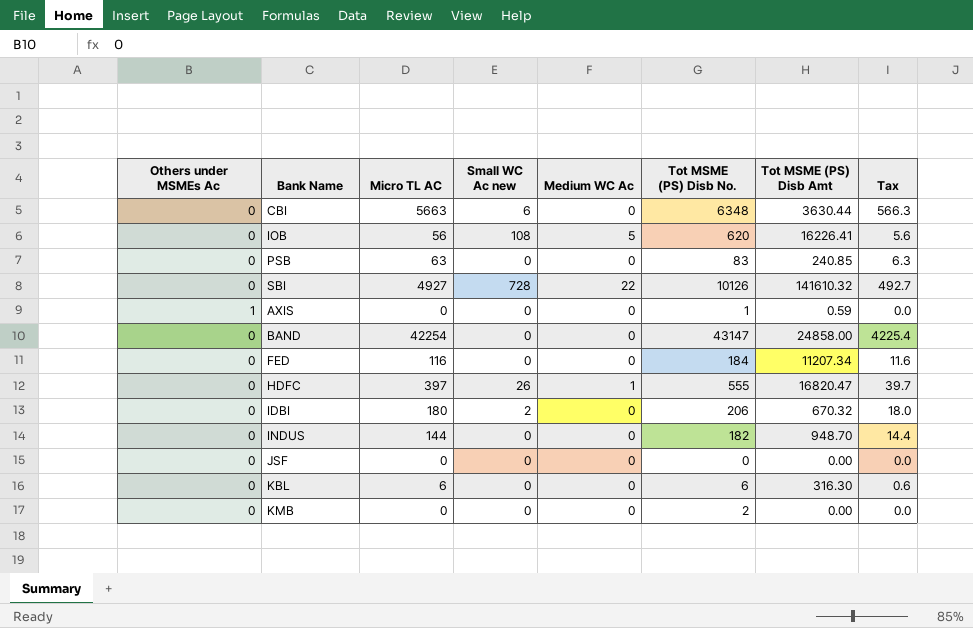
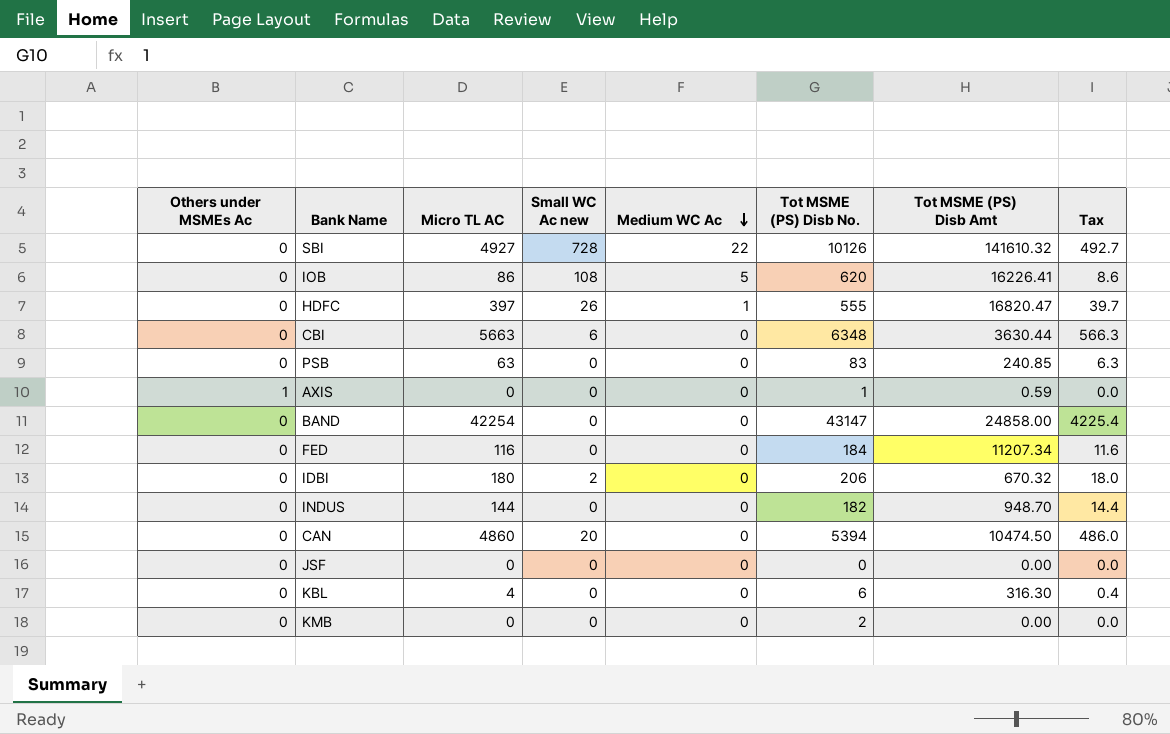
row order: none -> Medium WC Ac descending
IOB | Micro TL AC: 56 -> 86
IOB | Tax: 5.6 -> 8.6
row CAN: none -> 0 | 4860 | 20 | 0 | 5394 | 10474.50 | 486.0
KBL | Micro TL AC: 6 -> 4
KBL | Tax: 0.6 -> 0.4

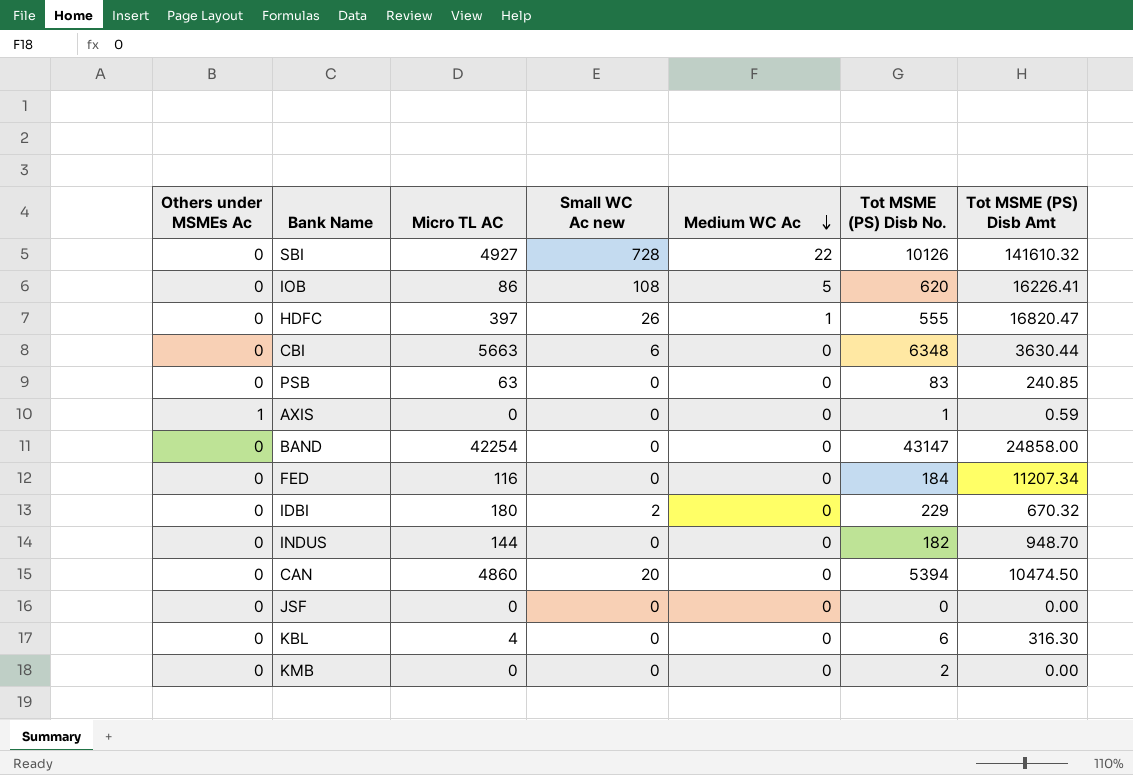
column Tax | formula: [Micro TL AC] * 0.1 -> none
IDBI | Tot MSME (PS) Disb No.: 206 -> 229

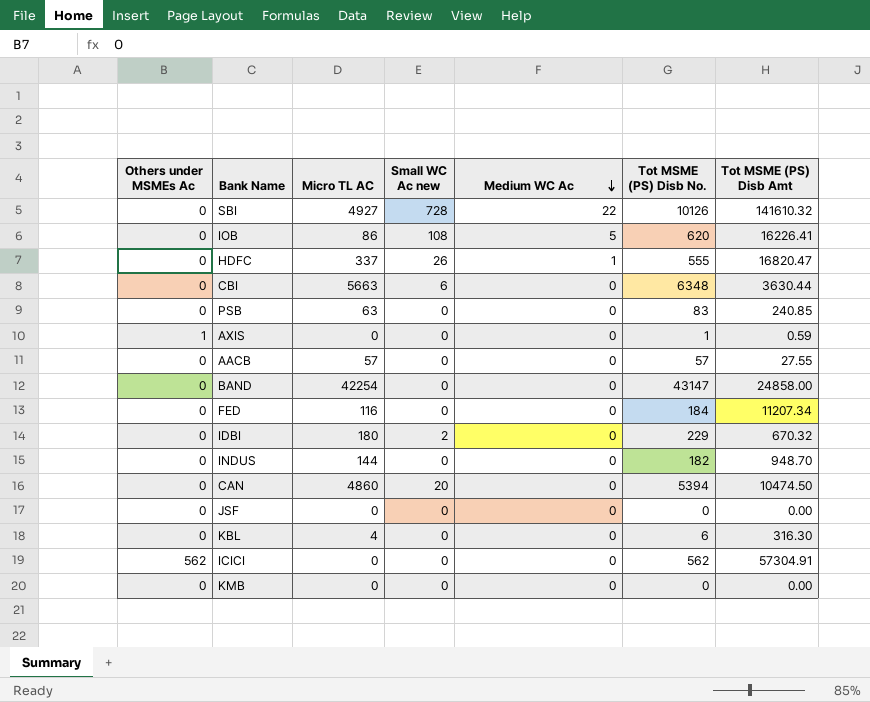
HDFC | Micro TL AC: 397 -> 337
row AACB: none -> 0 | 57 | 0 | 0 | 57 | 27.55
row ICICI: none -> 562 | 0 | 0 | 0 | 562 | 57304.91
KMB | Tot MSME (PS) Disb No.: 2 -> 0

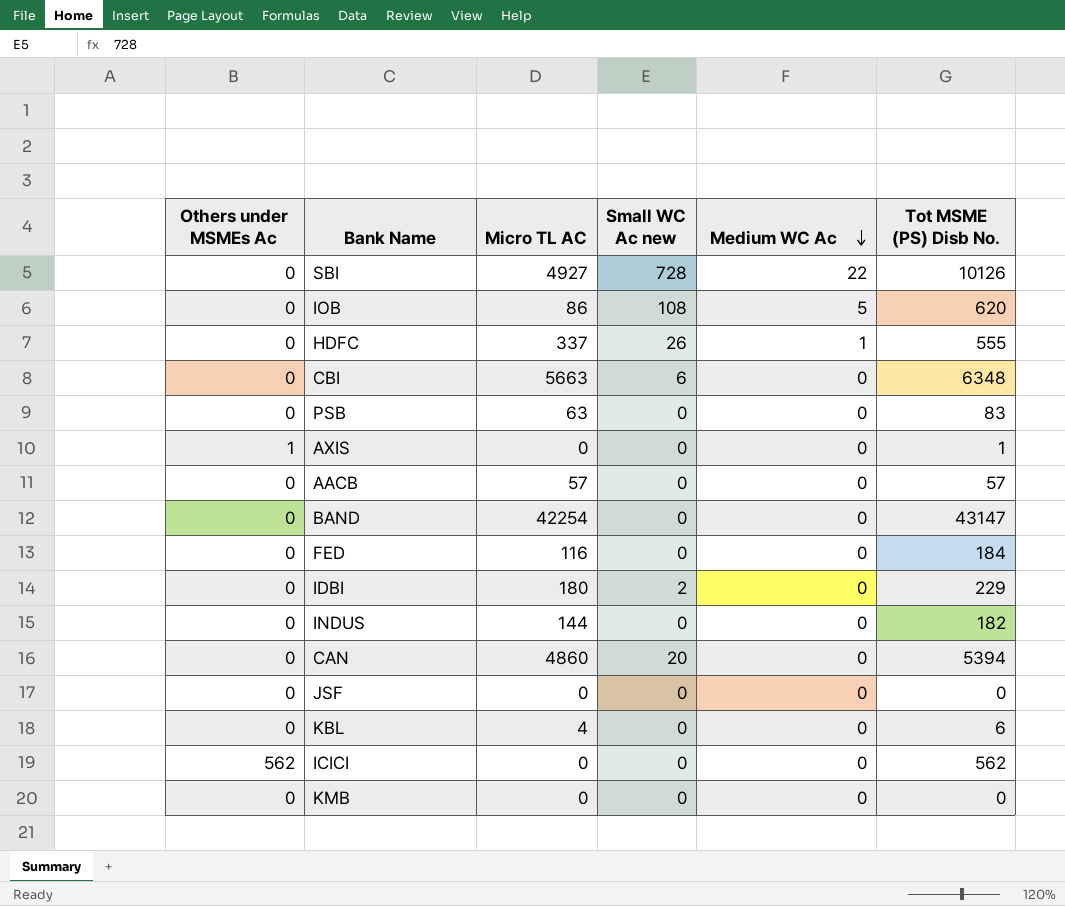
column Tot MSME (PS) Disb Amt | position: 7 -> none

